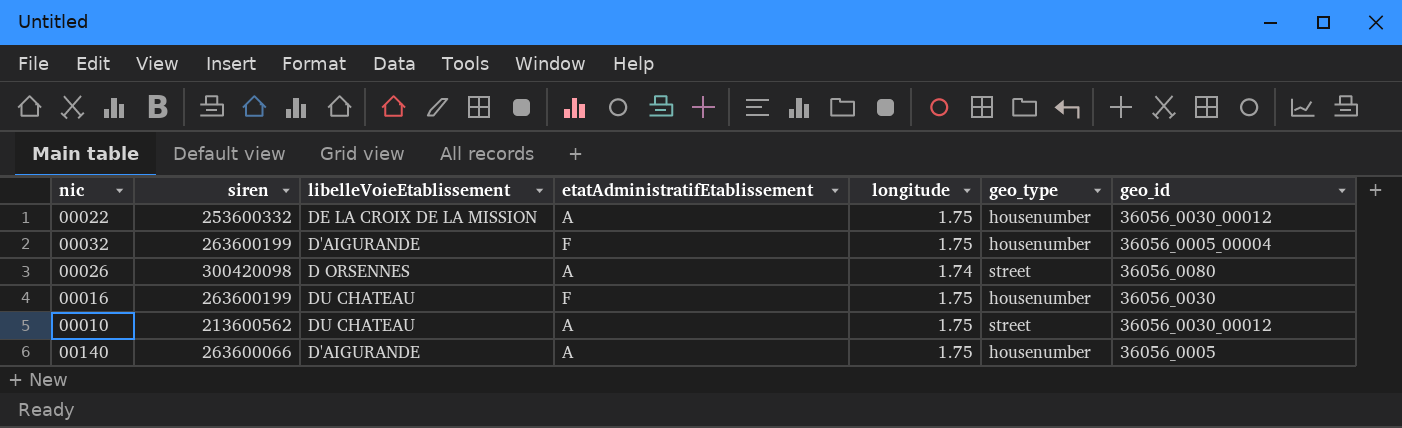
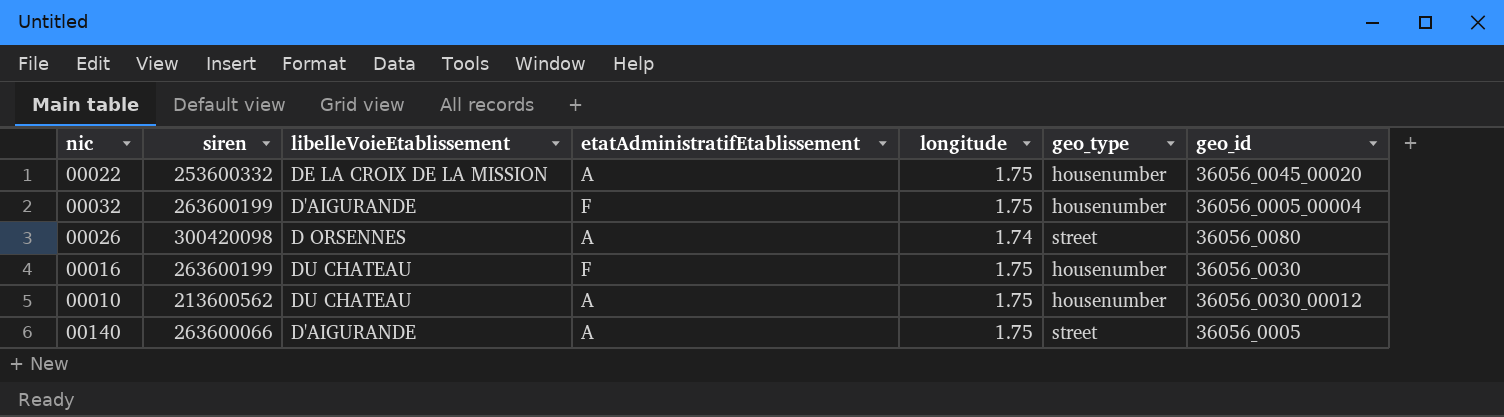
00022 | geo_id: 36056_0030_00012 -> 36056_0045_00020
00010 | geo_type: street -> housenumber
00140 | geo_type: housenumber -> street

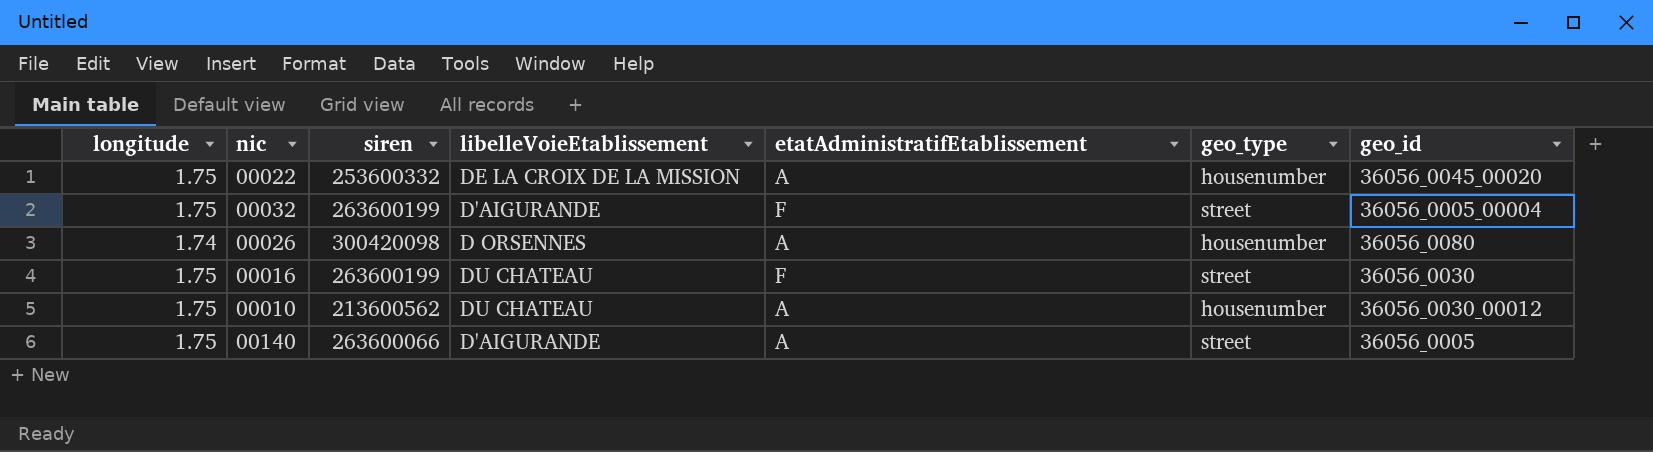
column longitude | position: 5 -> 1
00032 | geo_type: housenumber -> street
00026 | geo_type: street -> housenumber
00016 | geo_type: housenumber -> street

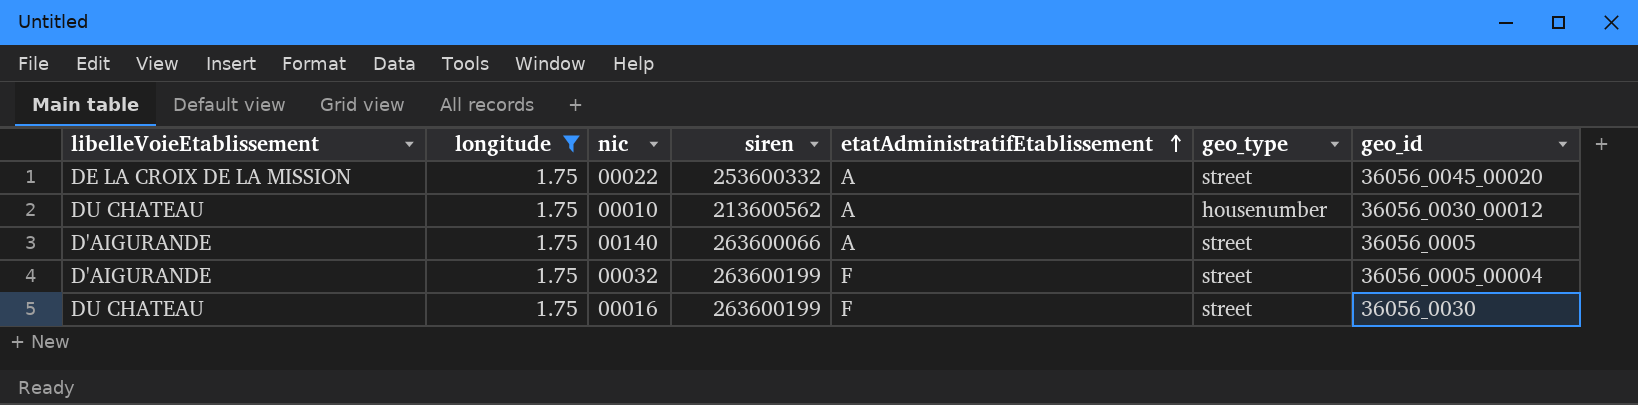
filter: none -> longitude = 1.75
row order: none -> etatAdministratifEtablissement ascending
column libelleVoieEtablissement | position: 4 -> 1
00022 | geo_type: housenumber -> street

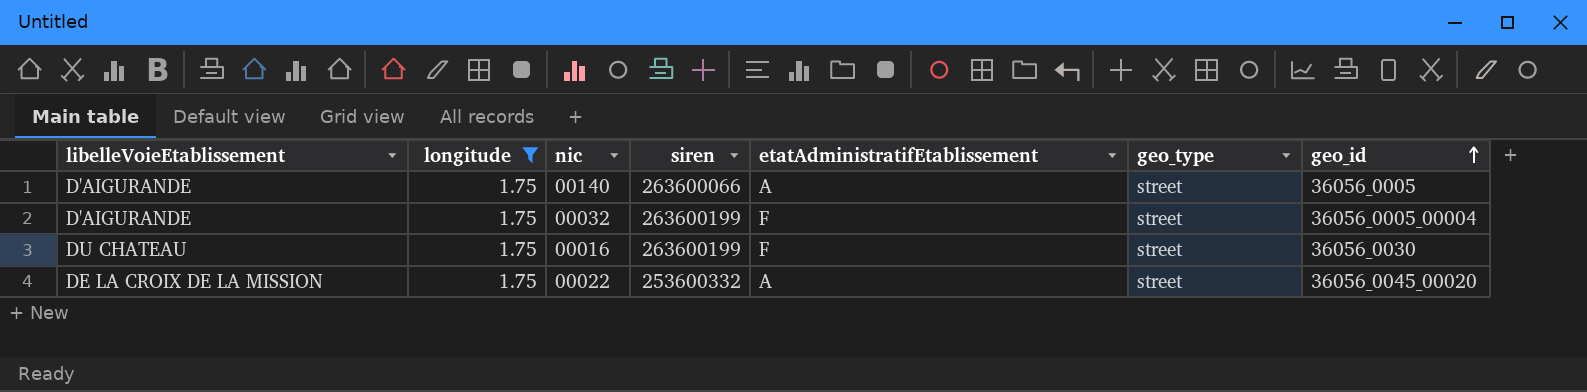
row order: etatAdministratifEtablissement ascending -> geo_id ascending
row 00010: DU CHATEAU | 1.75 | 213600562 | A | housenumber | 36056_0030_00012 -> none

